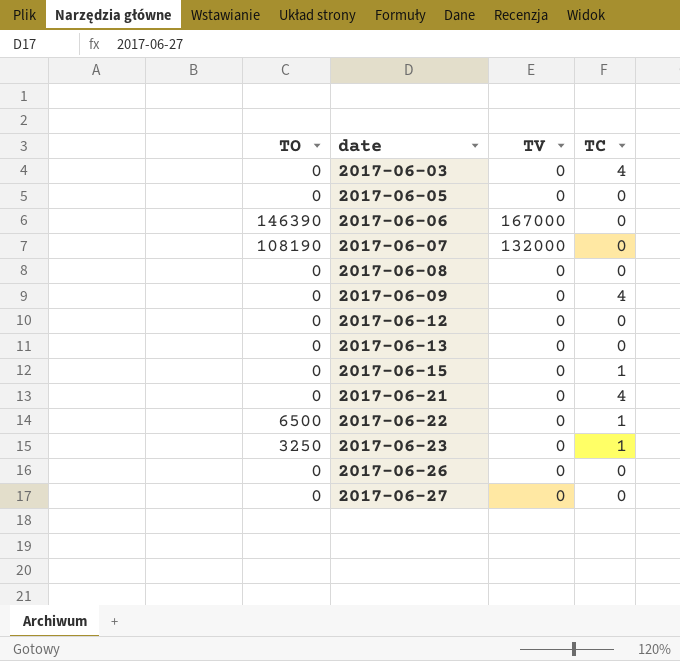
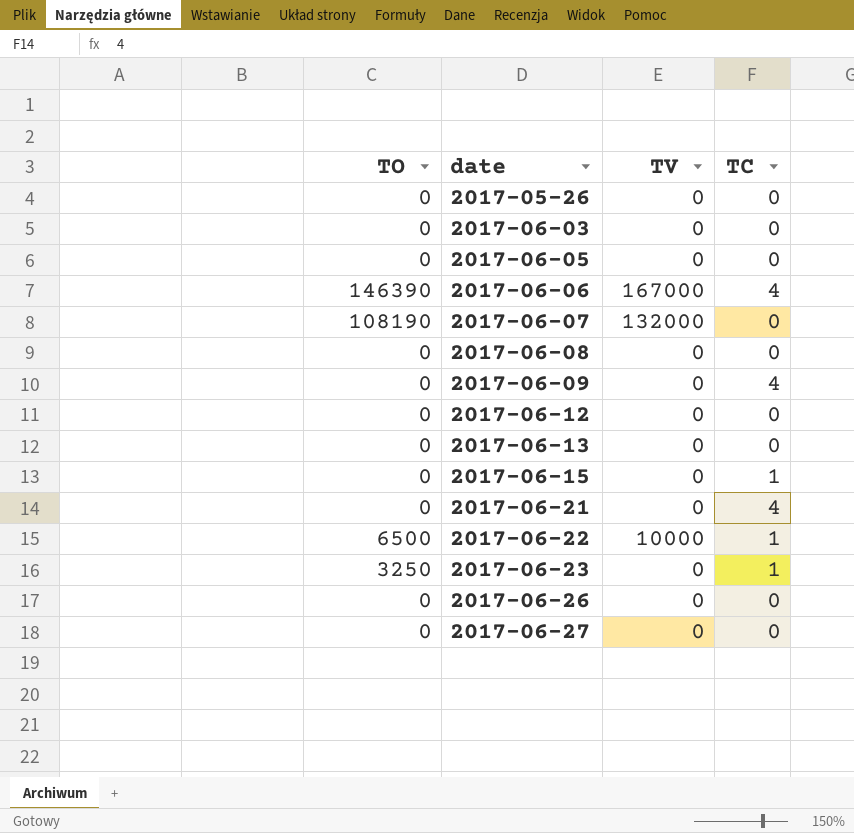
row 2017-05-26: none -> 0 | 0 | 0
2017-06-03 | TC: 4 -> 0
2017-06-06 | TC: 0 -> 4
2017-06-22 | TV: 0 -> 10000

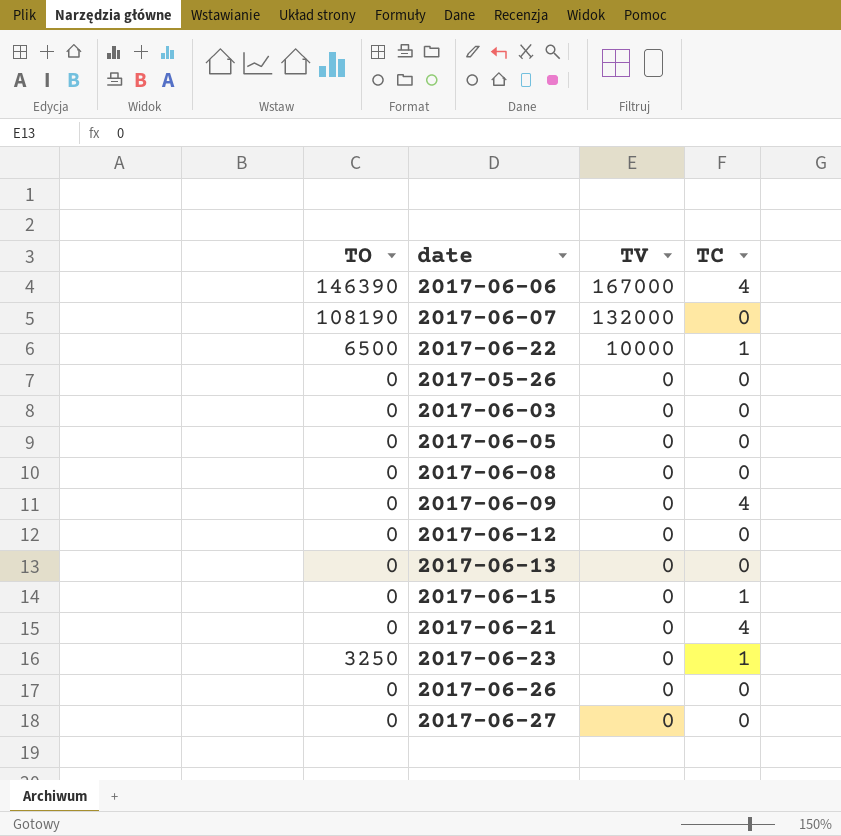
row order: date ascending -> TV descending

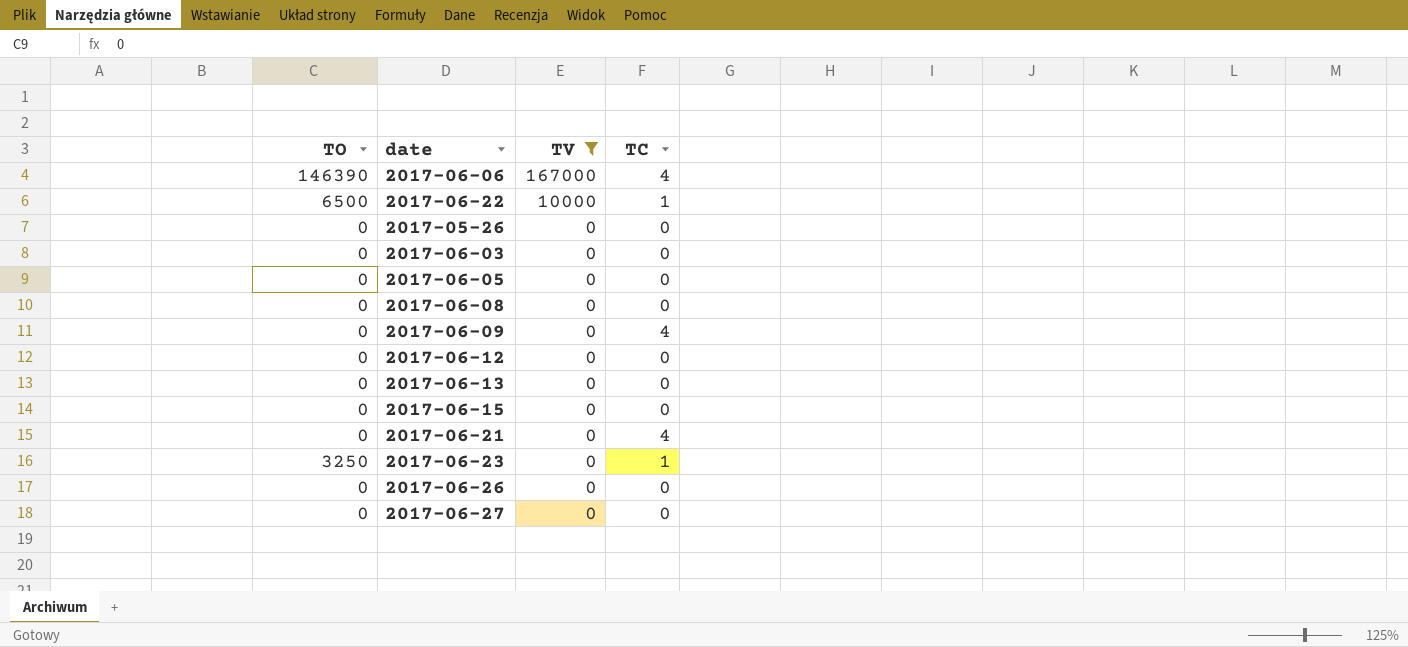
filter: none -> TV != 132000
2017-06-15 | TC: 1 -> 0

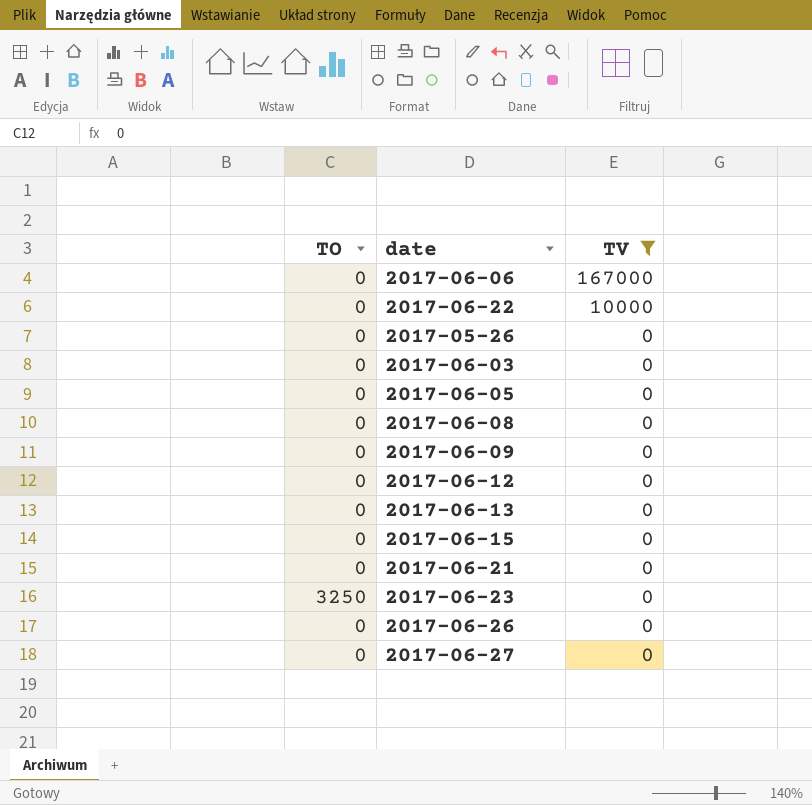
column TC | position: 4 -> none
2017-06-06 | TO: 146390 -> 0
2017-06-22 | TO: 6500 -> 0

